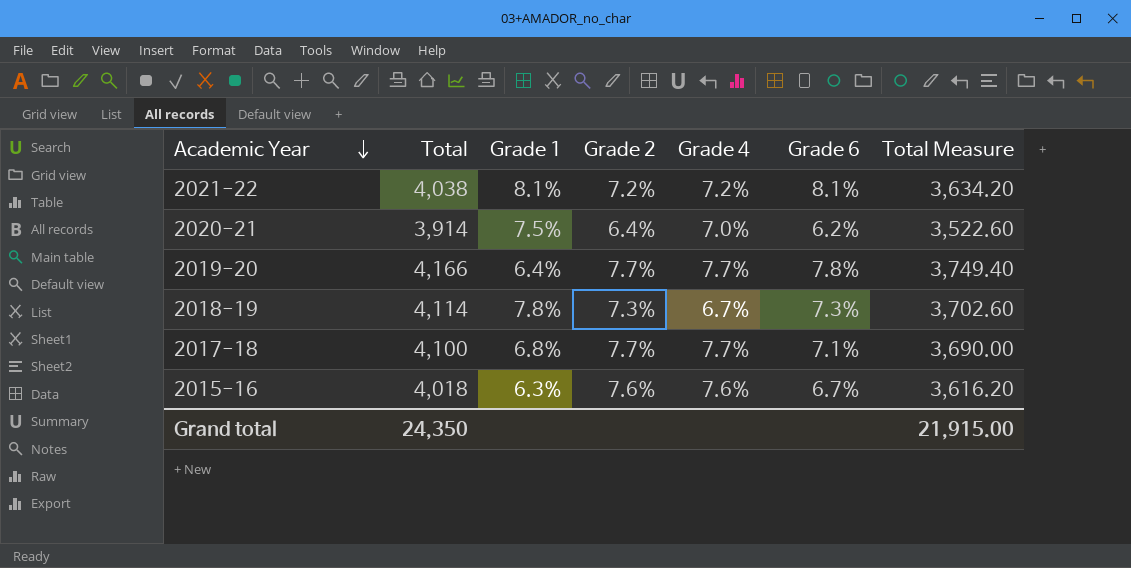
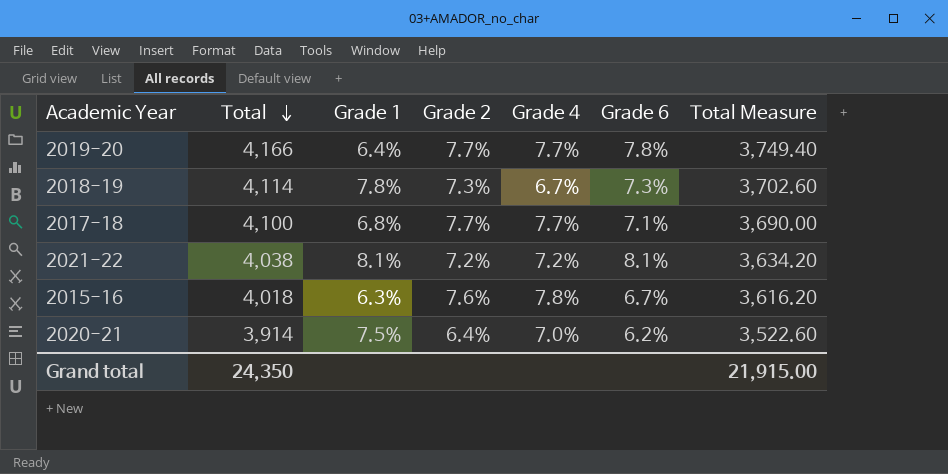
row order: Academic Year descending -> Total descending
2015-16 | Grade 4: 7.6% -> 7.8%

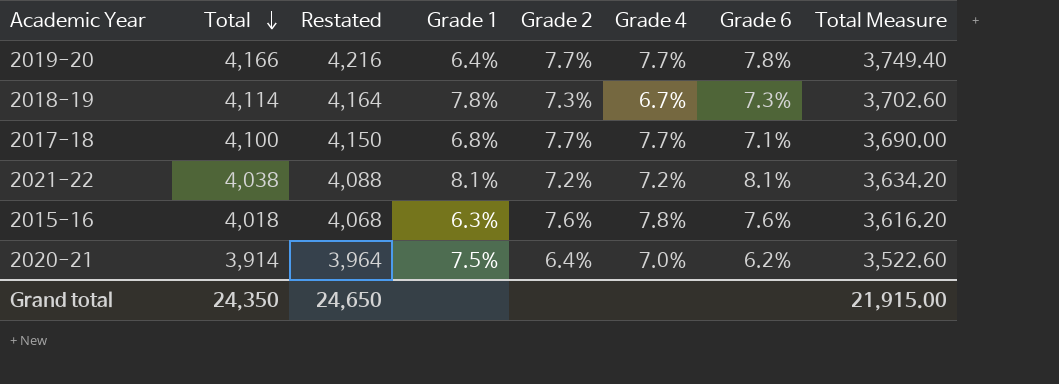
column Restated | formula: none -> [Total] + 50
2015-16 | Grade 6: 6.7% -> 7.6%

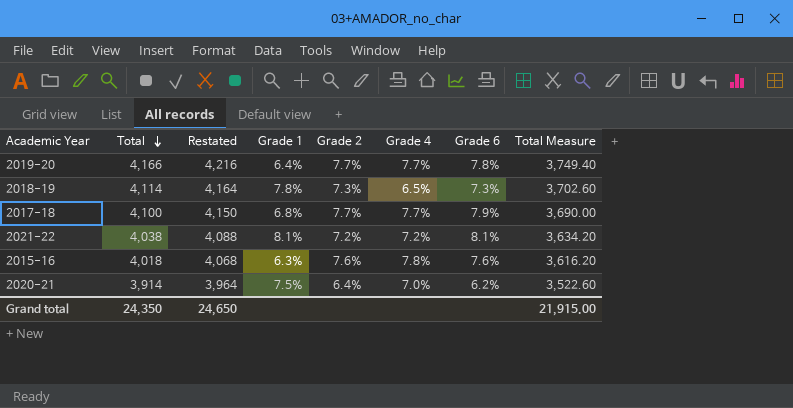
2018-19 | Grade 4: 6.7% -> 6.5%
2017-18 | Grade 6: 7.1% -> 7.9%

